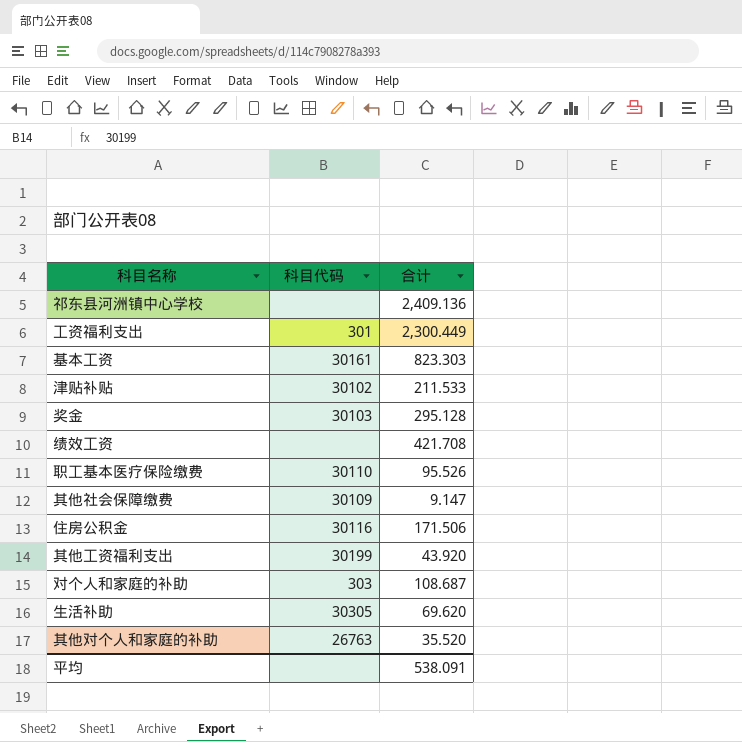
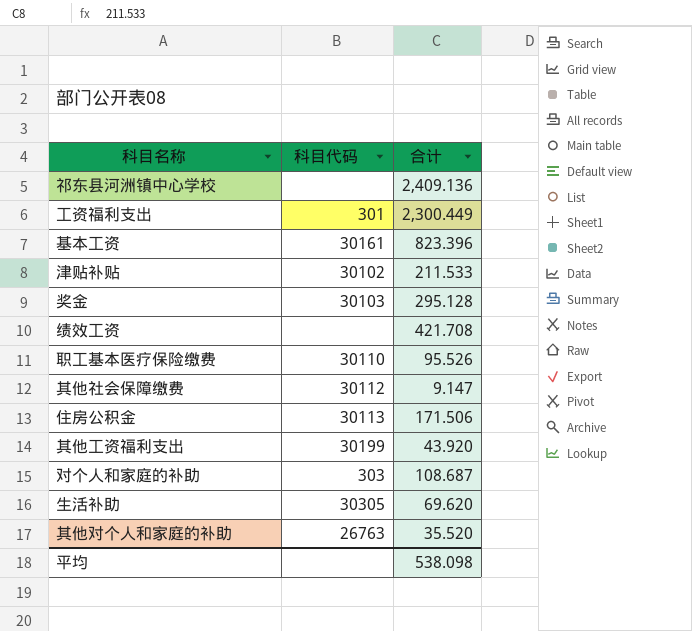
基本工资 | 合计: 823.303 -> 823.396
其他社会保障缴费 | 科目代码: 30109 -> 30112
住房公积金 | 科目代码: 30116 -> 30113
平均 | 合计: 538.091 -> 538.098

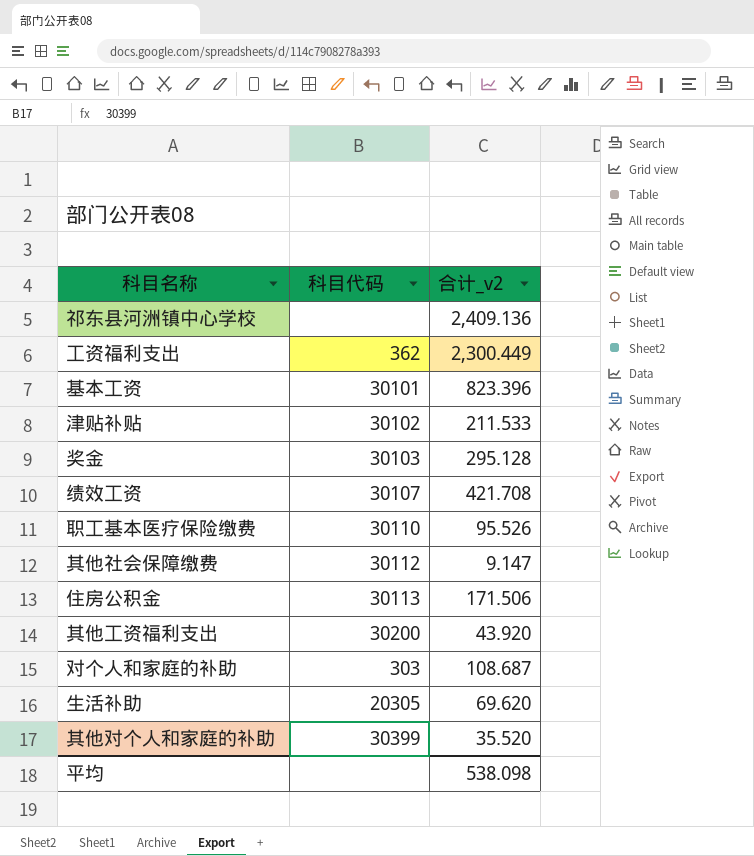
column name: 合计 -> 合计_v2
工资福利支出 | 科目代码: 301 -> 362
基本工资 | 科目代码: 30161 -> 30101
绩效工资 | 科目代码: none -> 30107
其他工资福利支出 | 科目代码: 30199 -> 30200
生活补助 | 科目代码: 30305 -> 20305
其他对个人和家庭的补助 | 科目代码: 26763 -> 30399

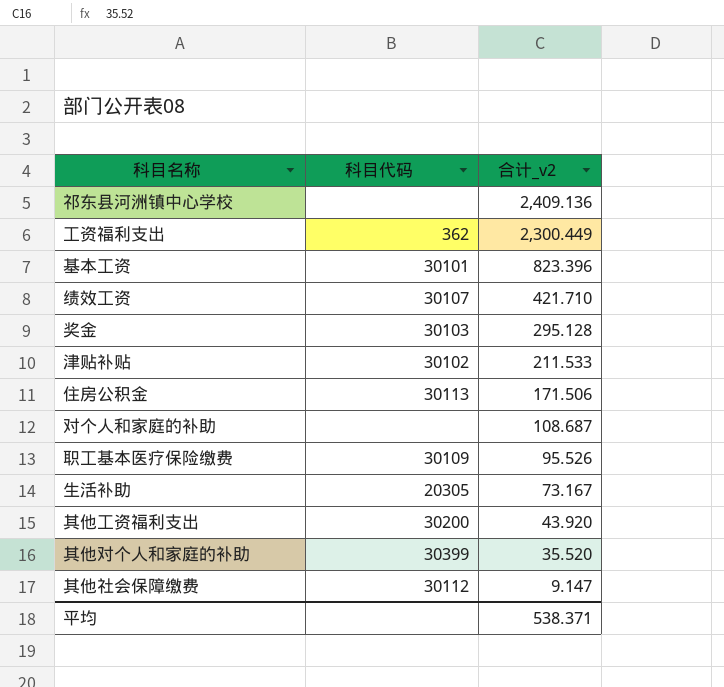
row order: none -> 合计_v2 descending
绩效工资 | 合计_v2: 421.708 -> 421.710
对个人和家庭的补助 | 科目代码: 303 -> none
职工基本医疗保险缴费 | 科目代码: 30110 -> 30109
生活补助 | 合计_v2: 69.620 -> 73.167
平均 | 合计_v2: 538.098 -> 538.371

